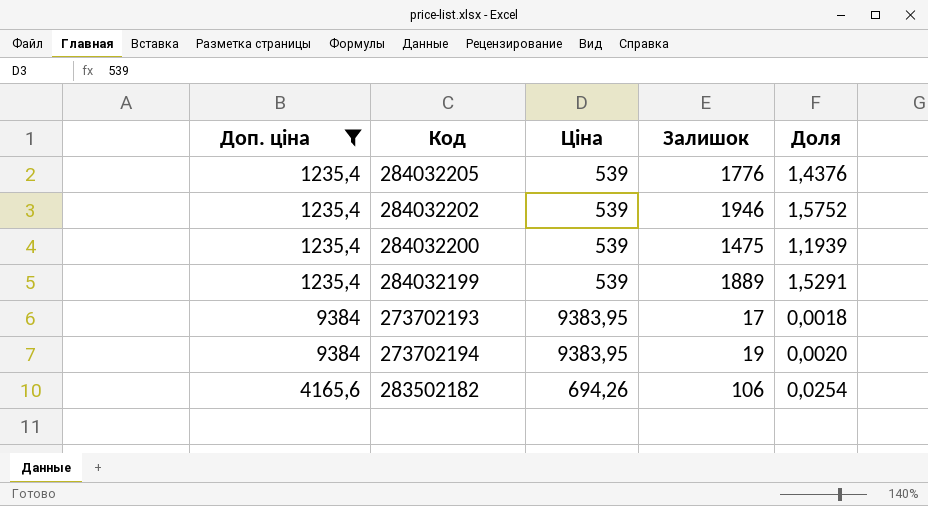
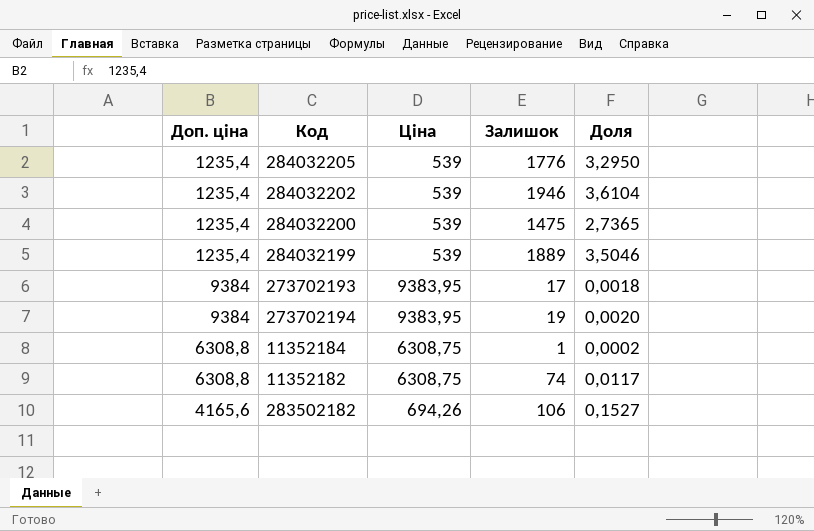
filter: Доп. ціна != 6308,8 -> none
column Доля | formula: [Залишок] / [Доп. ціна] -> [Залишок] / [Ціна]

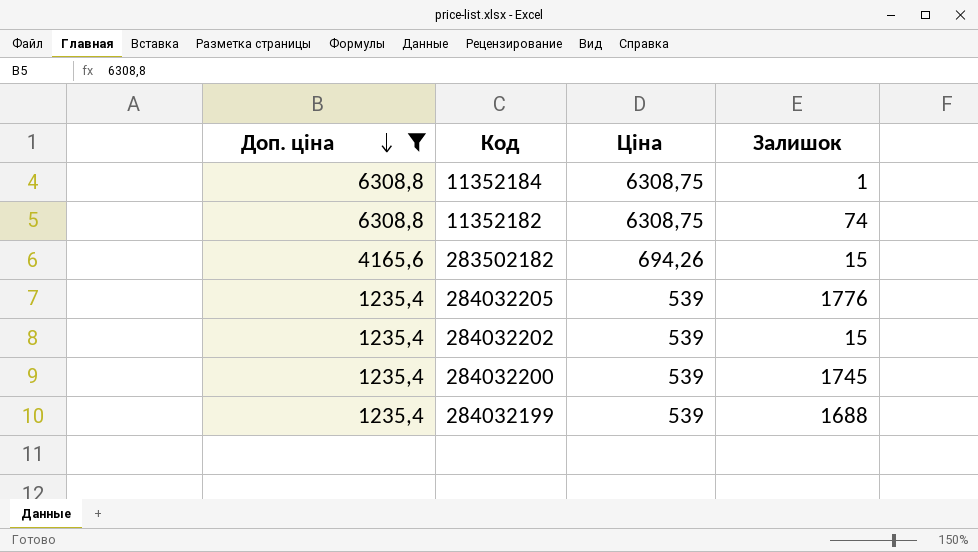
filter: none -> Доп. ціна != 9384
row order: none -> Доп. ціна descending
column Доля | formula: [Залишок] / [Ціна] -> none
283502182 | Залишок: 106 -> 15
284032202 | Залишок: 1946 -> 15
284032200 | Залишок: 1475 -> 1745
284032199 | Залишок: 1889 -> 1688

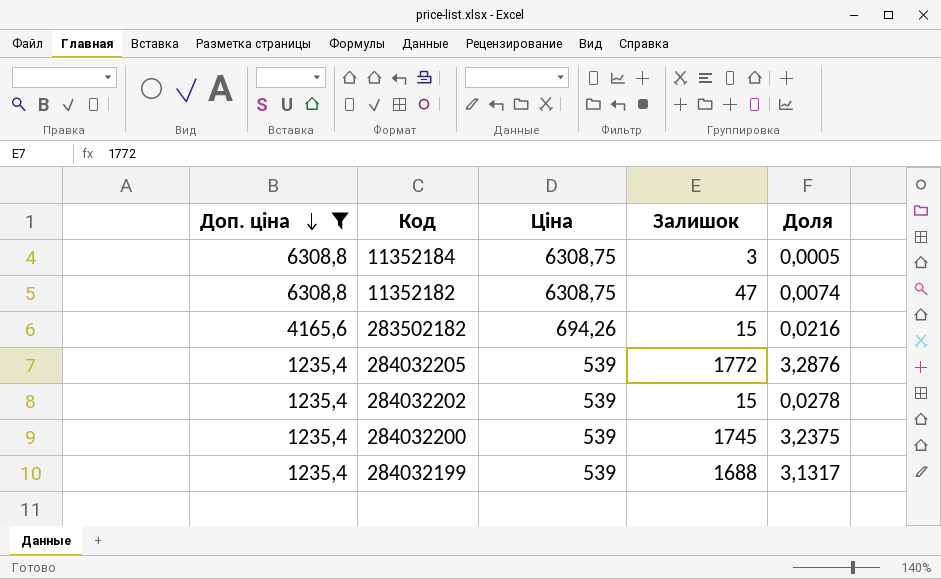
column Доля | formula: none -> [Залишок] / [Ціна]
11352184 | Залишок: 1 -> 3
11352182 | Залишок: 74 -> 47
284032205 | Залишок: 1776 -> 1772

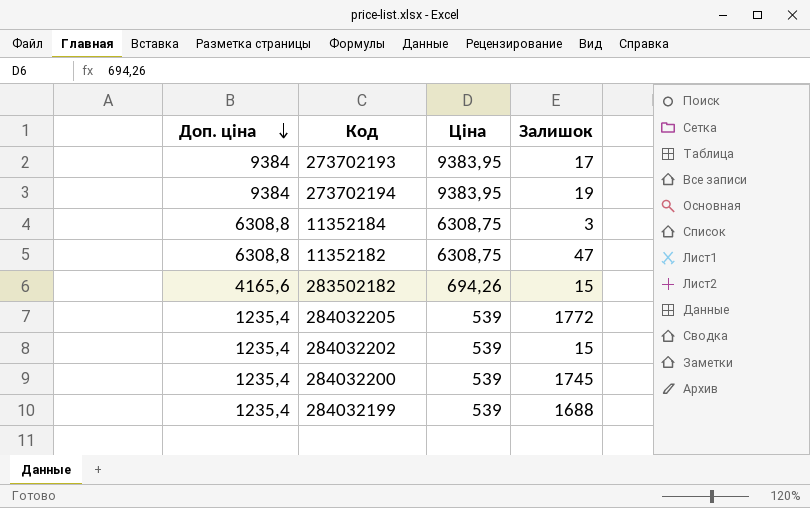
filter: Доп. ціна != 9384 -> none
column Доля | formula: [Залишок] / [Ціна] -> none

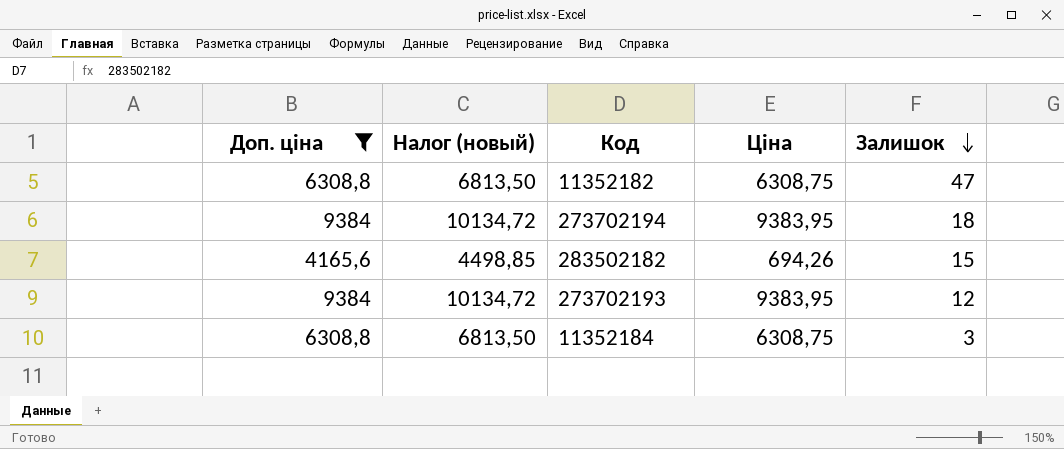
filter: none -> Доп. ціна != 1235,4
row order: Доп. ціна descending -> Залишок descending
column Налог (новый) | formula: none -> [Доп. ціна] * 1,08
273702194 | Залишок: 19 -> 18
273702193 | Залишок: 17 -> 12

